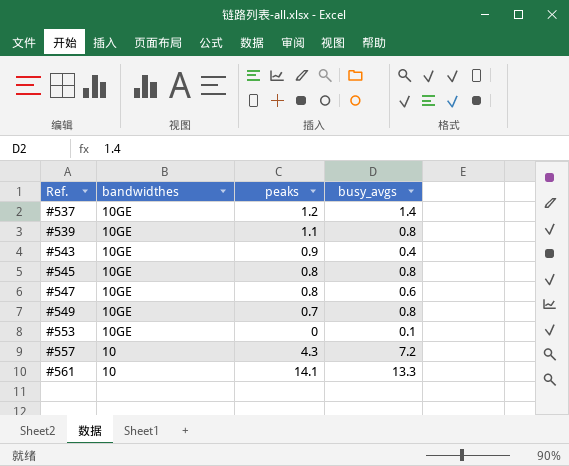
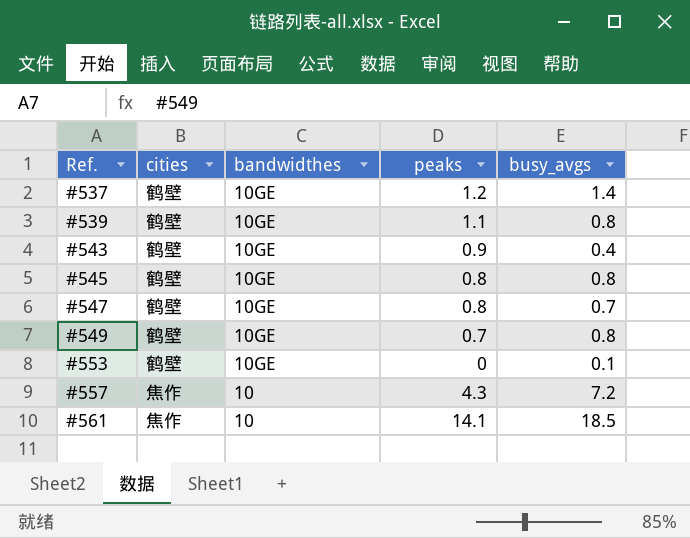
column cities | position: none -> 2
#547 | busy_avgs: 0.6 -> 0.7
#561 | busy_avgs: 13.3 -> 18.5

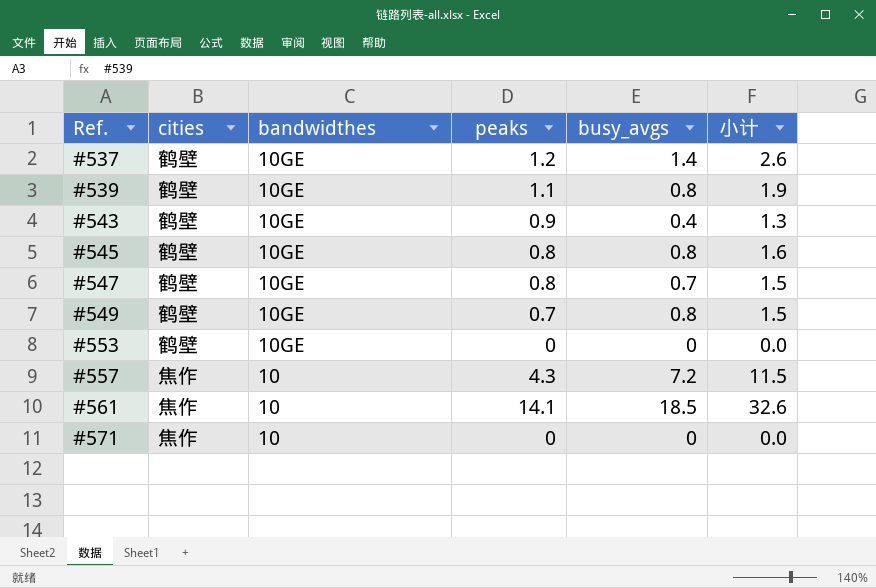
column 小计 | formula: none -> [peaks] + [busy_avgs]
#553 | busy_avgs: 0.1 -> 0
row #571: none -> 焦作 | 10 | 0 | 0 | 0.0

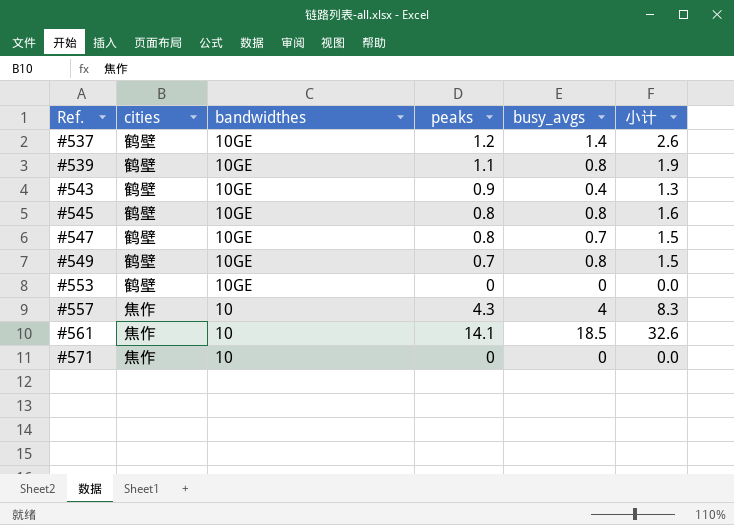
#557 | busy_avgs: 7.2 -> 4
#557 | 小计: 11.5 -> 8.3

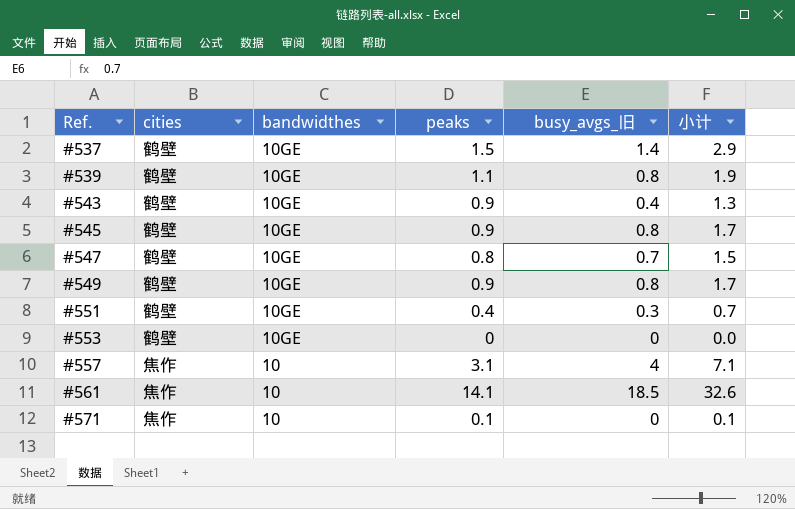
column name: busy_avgs -> busy_avgs_旧
#537 | peaks: 1.2 -> 1.5
#537 | 小计: 2.6 -> 2.9
#545 | peaks: 0.8 -> 0.9
#545 | 小计: 1.6 -> 1.7
#549 | peaks: 0.7 -> 0.9
#549 | 小计: 1.5 -> 1.7
row #551: none -> 鹤壁 | 10GE | 0.4 | 0.3 | 0.7
#557 | peaks: 4.3 -> 3.1
#557 | 小计: 8.3 -> 7.1
#571 | peaks: 0 -> 0.1
#571 | 小计: 0.0 -> 0.1

